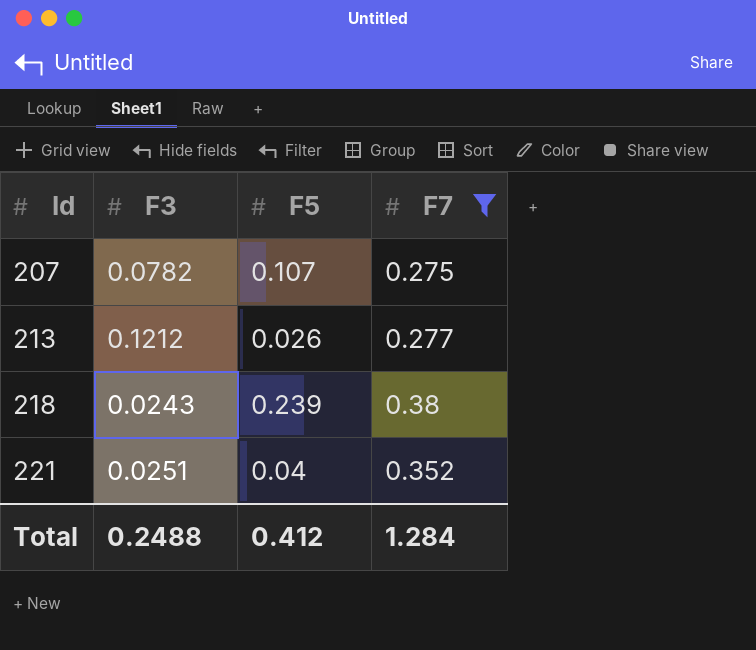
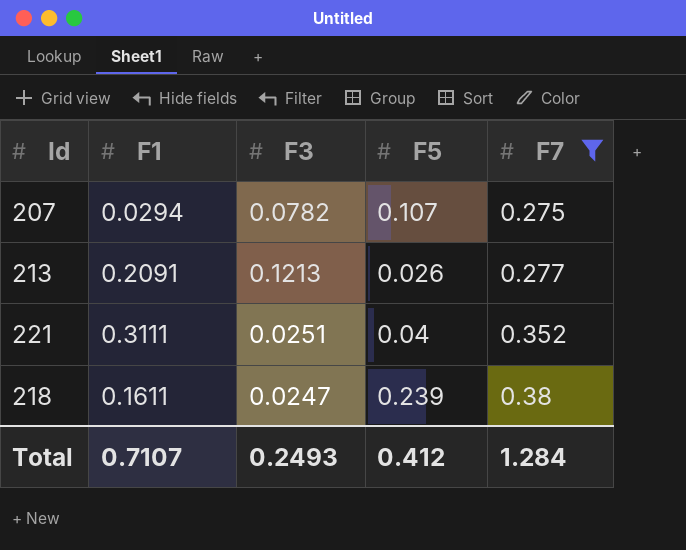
row order: Id ascending -> F7 ascending
column F1 | position: none -> 2
213 | F3: 0.1212 -> 0.1213
218 | F3: 0.0243 -> 0.0247
Total | F3: 0.2488 -> 0.2493

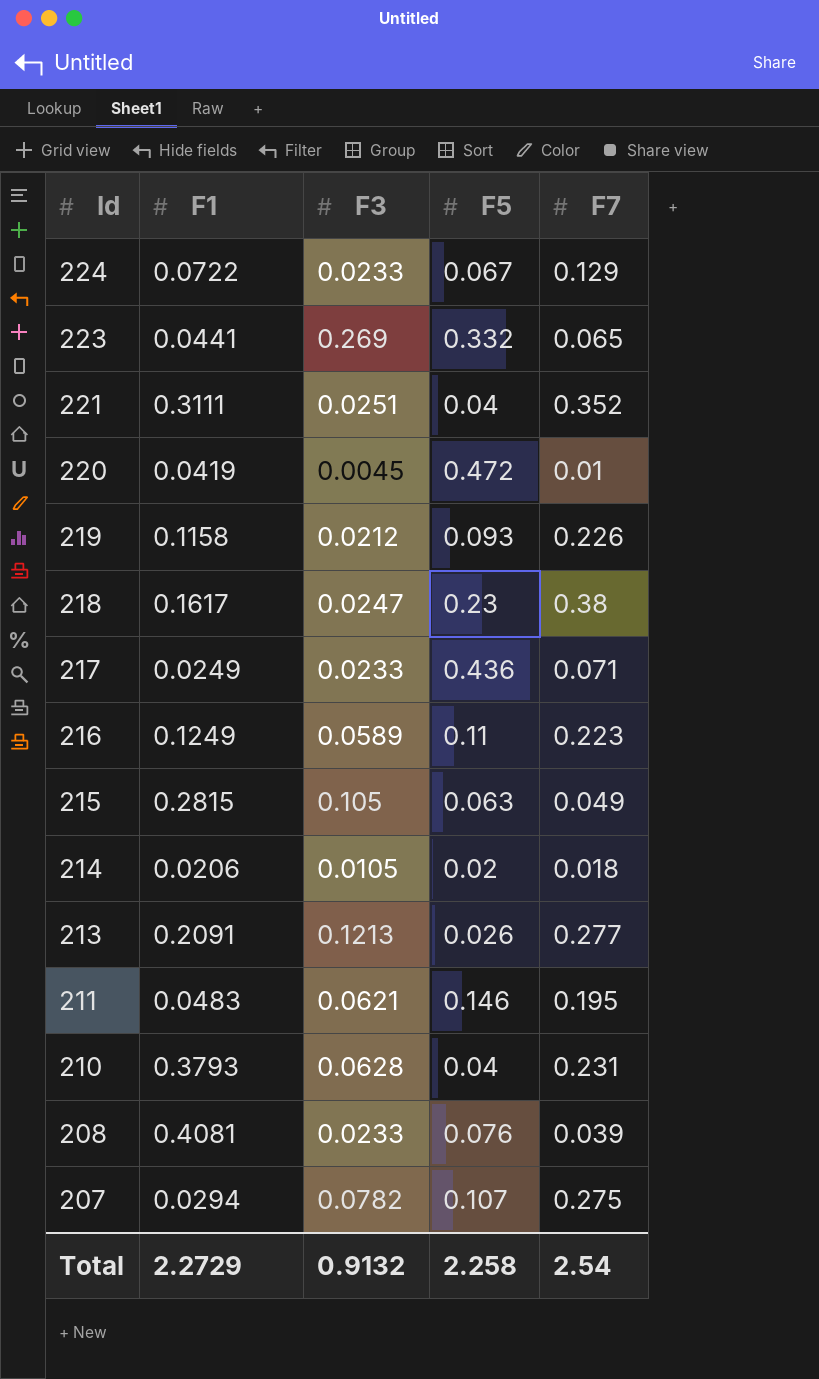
filter: F7 >= 0.275 -> none
row order: F7 ascending -> Id descending
218 | F1: 0.1611 -> 0.1617
218 | F5: 0.239 -> 0.23
Total | F1: 0.7107 -> 2.2729
Total | F3: 0.2493 -> 0.9132
Total | F5: 0.412 -> 2.258
Total | F7: 1.284 -> 2.54

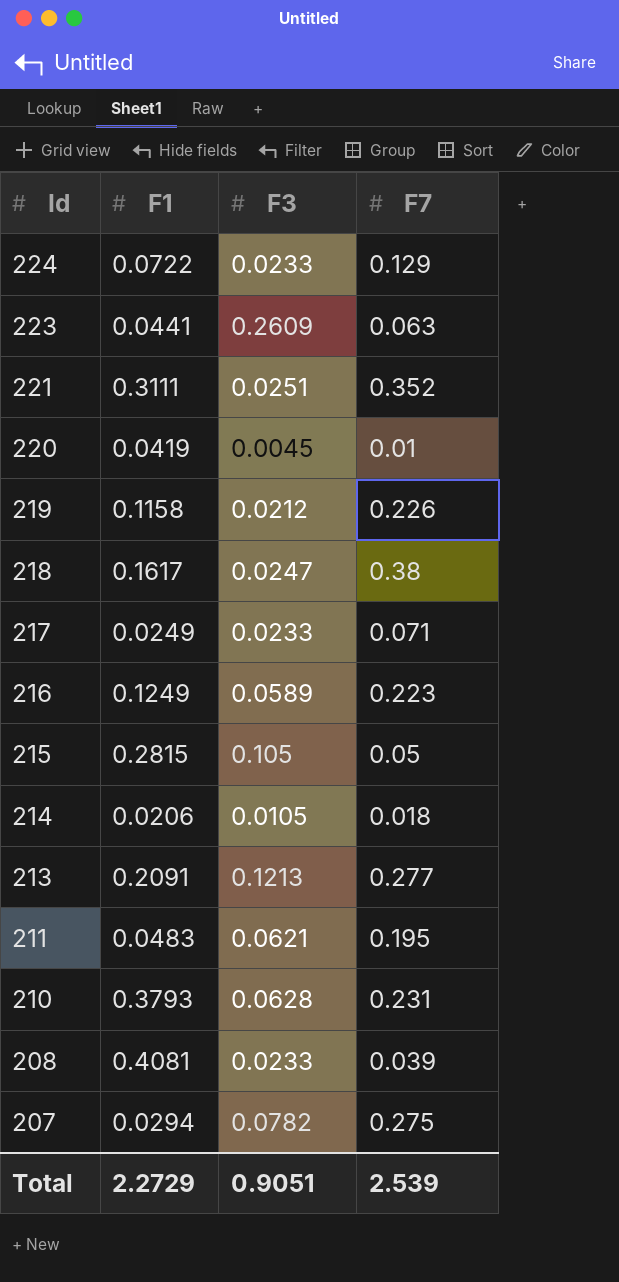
column F5 | position: 4 -> none
223 | F3: 0.269 -> 0.2609
223 | F7: 0.065 -> 0.063
215 | F7: 0.049 -> 0.05
Total | F3: 0.9132 -> 0.9051
Total | F7: 2.54 -> 2.539

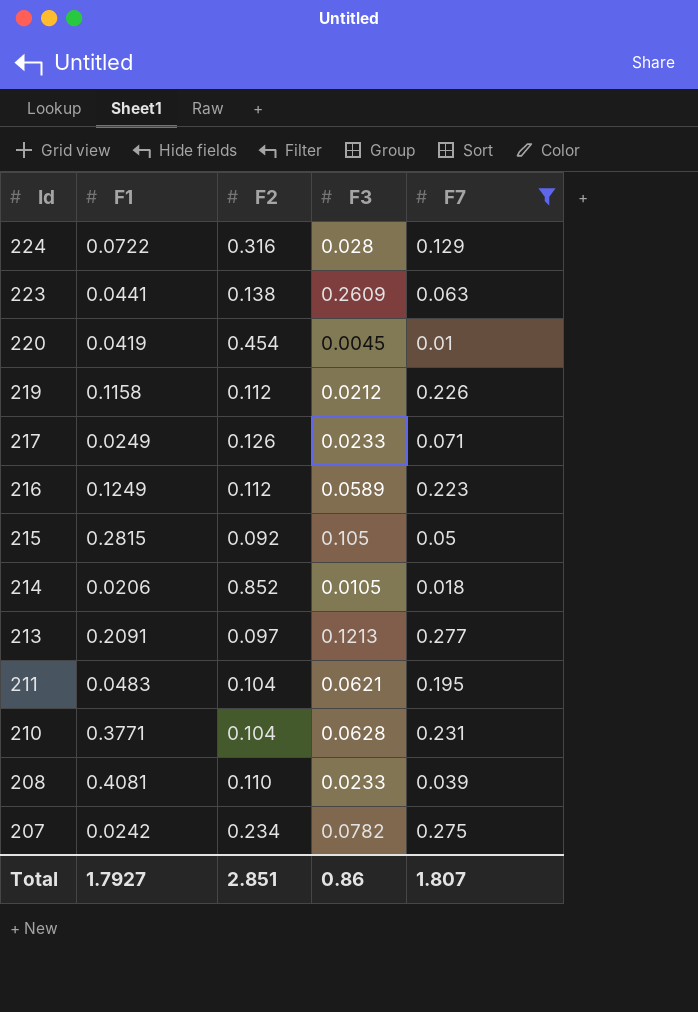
filter: none -> F7 <= 0.277
column F2 | position: none -> 3
224 | F3: 0.0233 -> 0.028
210 | F1: 0.3793 -> 0.3771
207 | F1: 0.0294 -> 0.0242
Total | F1: 2.2729 -> 1.7927
Total | F3: 0.9051 -> 0.86
Total | F7: 2.539 -> 1.807

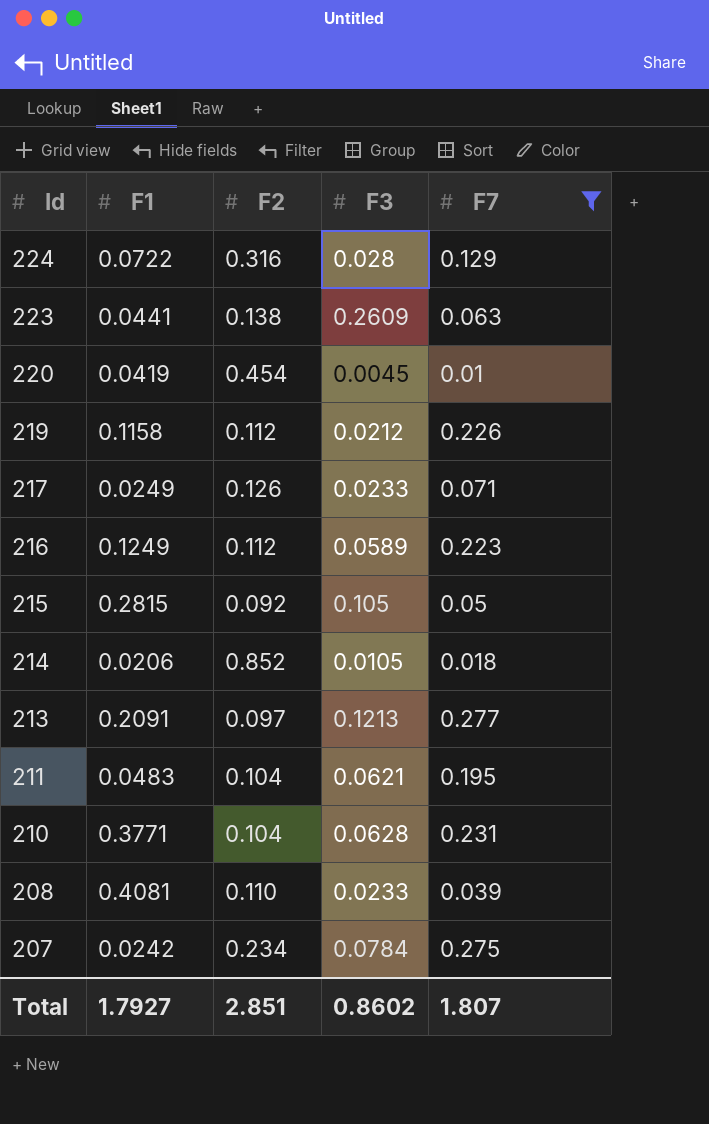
207 | F3: 0.0782 -> 0.0784
Total | F3: 0.86 -> 0.8602

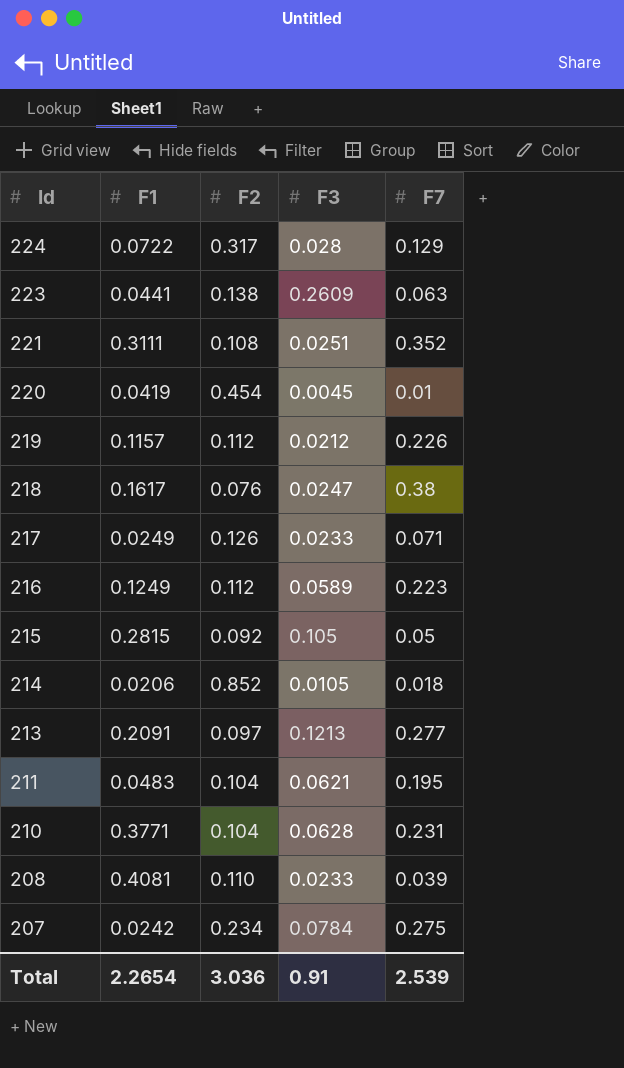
filter: F7 <= 0.277 -> none
224 | F2: 0.316 -> 0.317
219 | F1: 0.1158 -> 0.1157
Total | F1: 1.7927 -> 2.2654
Total | F2: 2.851 -> 3.036
Total | F3: 0.8602 -> 0.91
Total | F7: 1.807 -> 2.539

